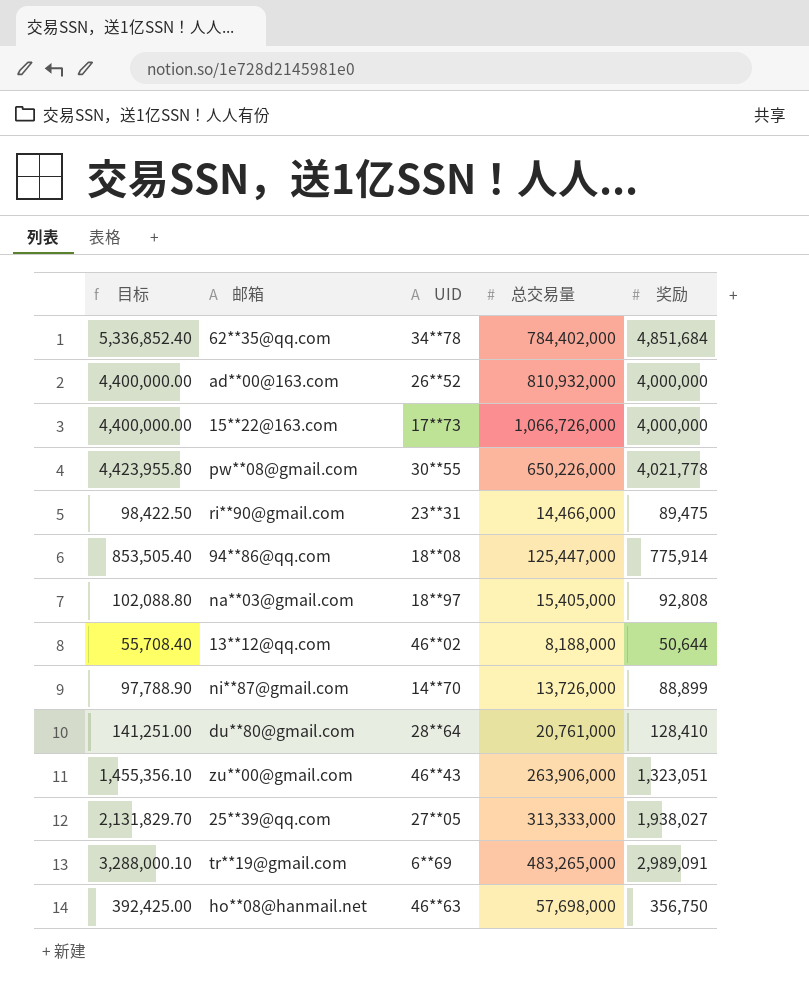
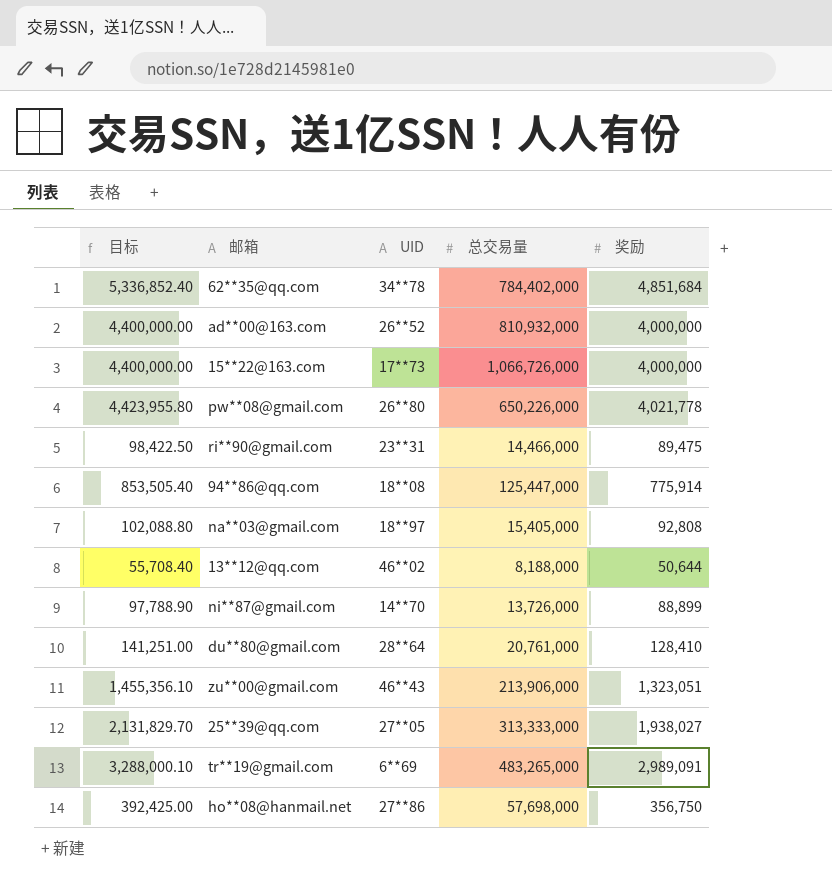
pw**08@gmail.com | UID: 30**55 -> 26**80
zu**00@gmail.com | 总交易量: 263,906,000 -> 213,906,000
ho**08@hanmail.net | UID: 46**63 -> 27**86

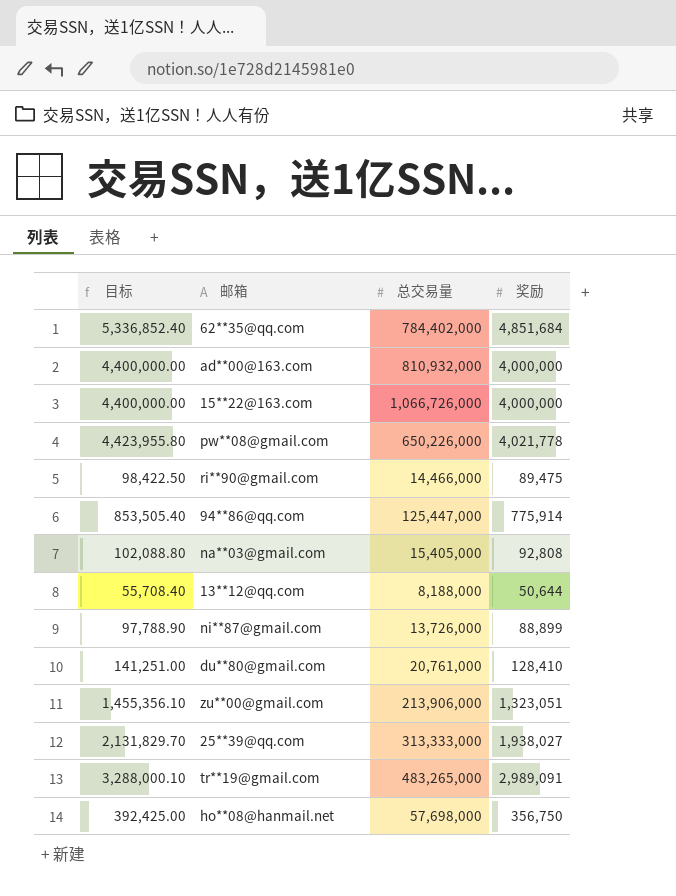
column UID | position: 3 -> none

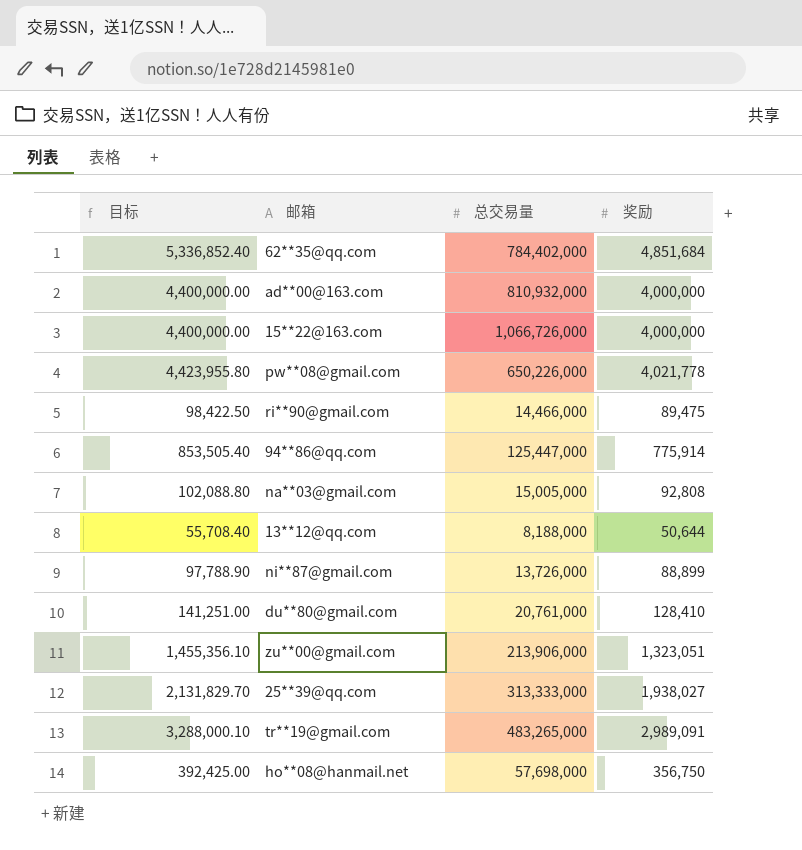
na**03@gmail.com | 总交易量: 15,405,000 -> 15,005,000

